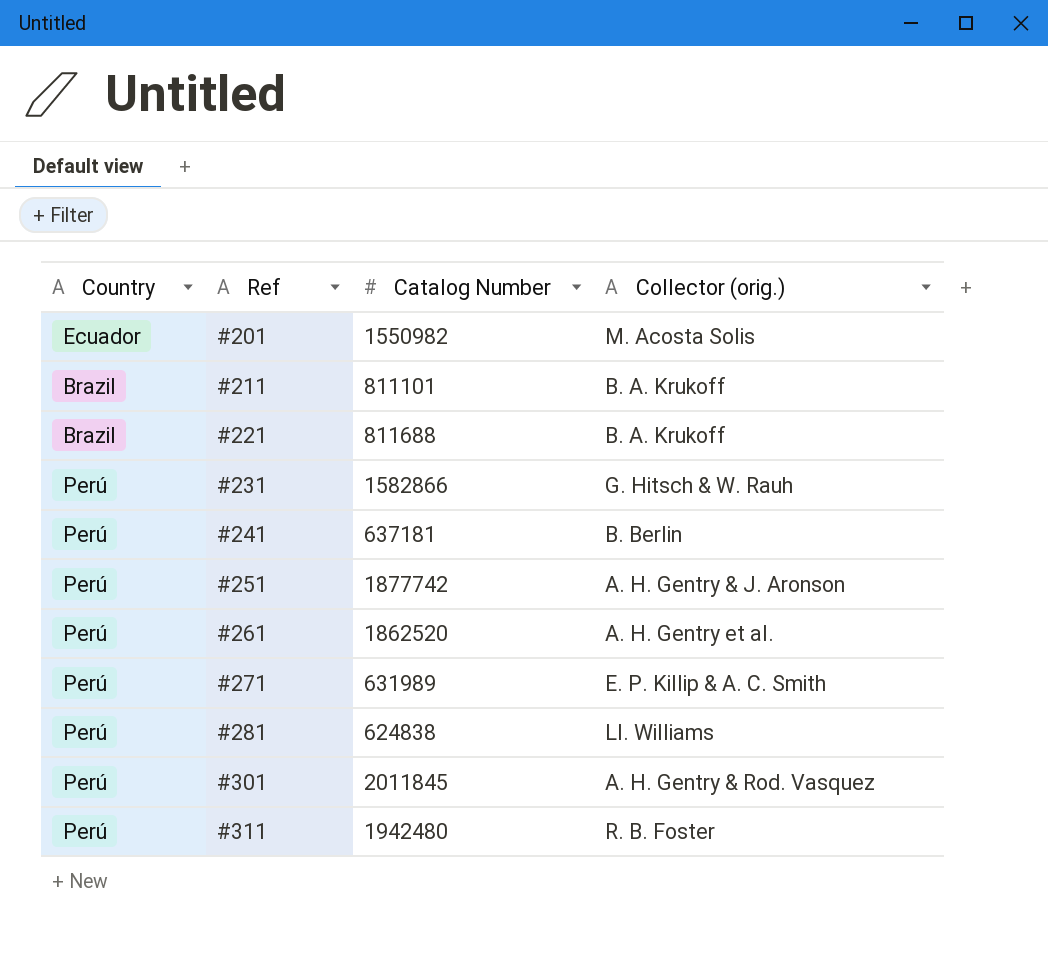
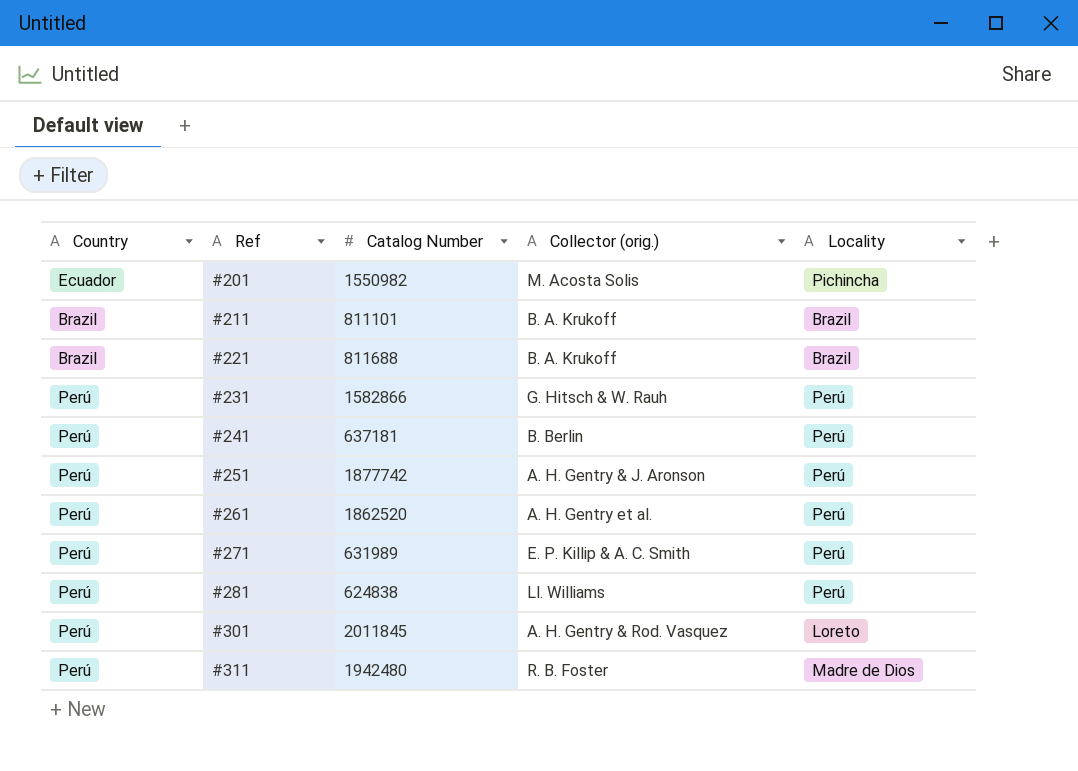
column Locality | position: none -> 5

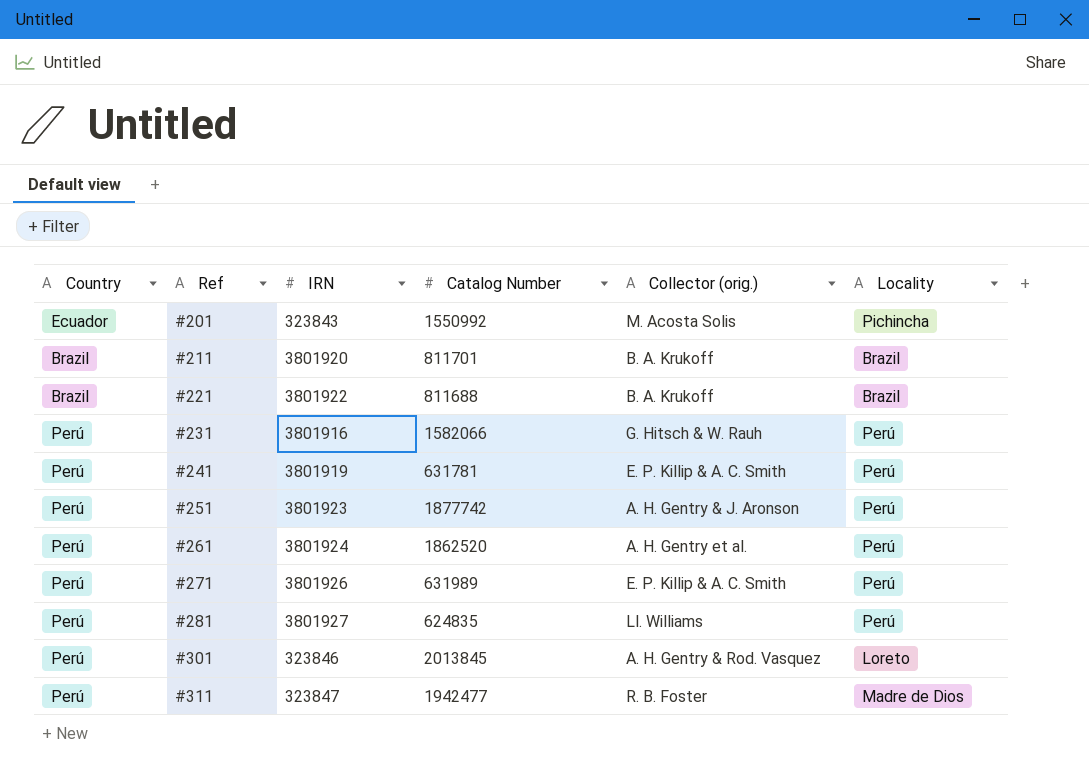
column IRN | position: none -> 3
#201 | Catalog Number: 1550982 -> 1550992
#211 | Catalog Number: 811101 -> 811701
#231 | Catalog Number: 1582866 -> 1582066
#241 | Catalog Number: 637181 -> 631781
#241 | Collector (orig.): B. Berlin -> E. P. Killip & A. C. Smith
#281 | Catalog Number: 624838 -> 624835
#301 | Catalog Number: 2011845 -> 2013845
#311 | Catalog Number: 1942480 -> 1942477

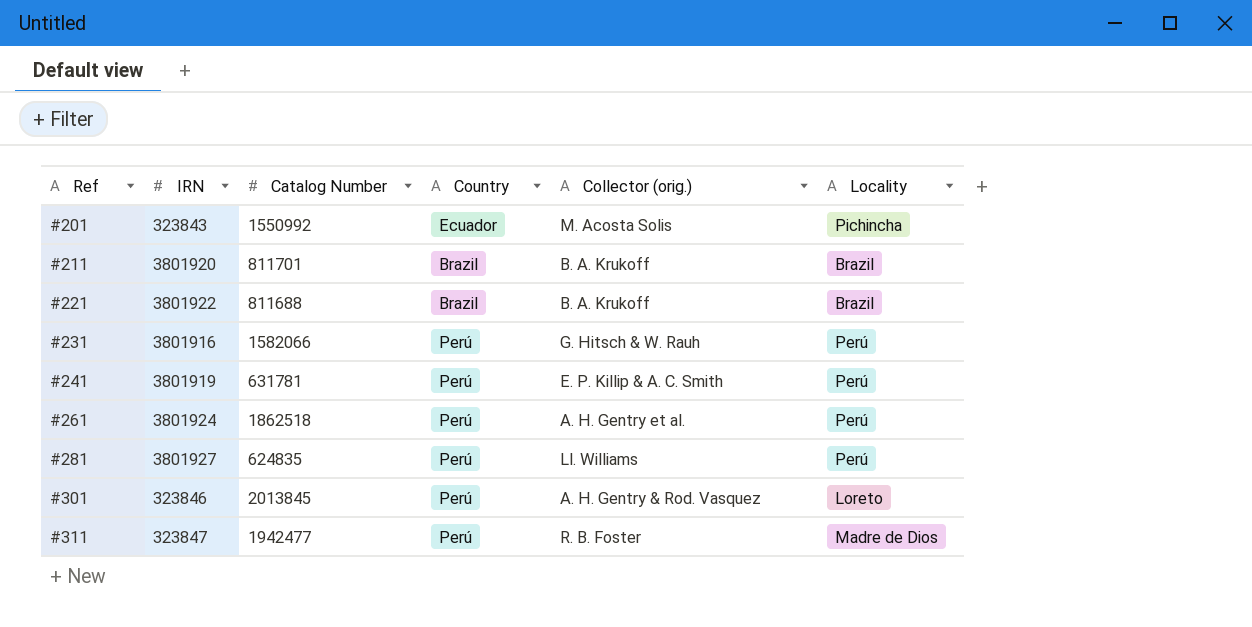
column Country | position: 1 -> 4
row #251: Perú | 3801923 | 1877742 | A. H. Gentry & J. Aronson | Perú -> none
row #271: Perú | 3801926 | 631989 | E. P. Killip & A. C. Smith | Perú -> none
#261 | Catalog Number: 1862520 -> 1862518

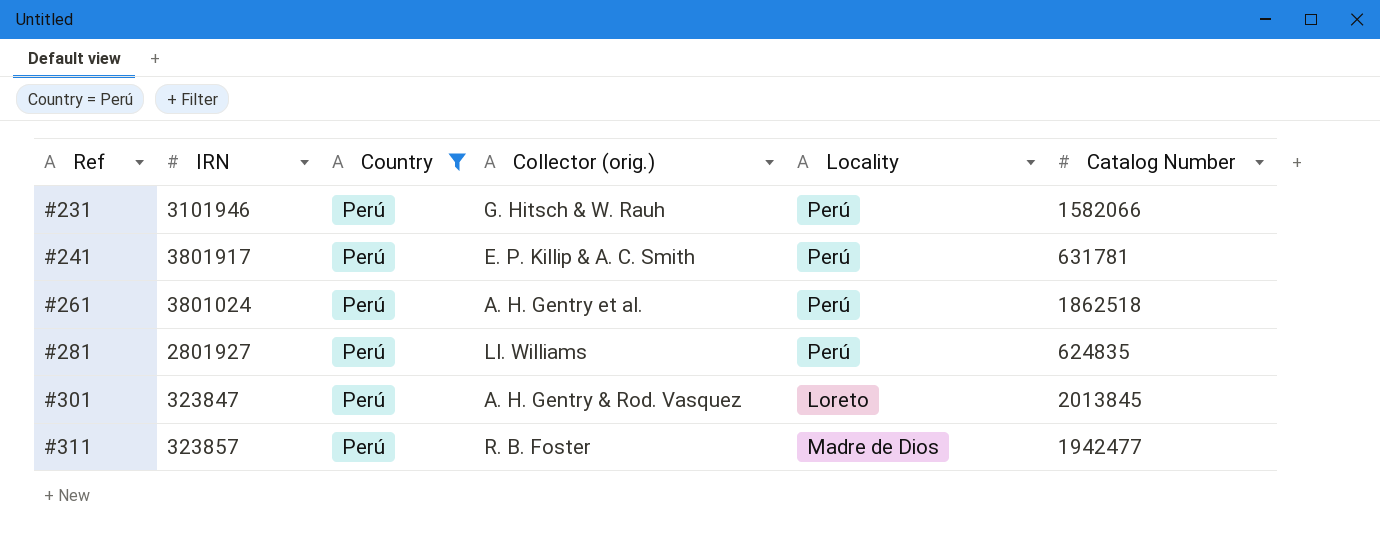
filter: none -> Country = Perú
column Catalog Number | position: 3 -> 6
#231 | IRN: 3801916 -> 3101946
#241 | IRN: 3801919 -> 3801917
#261 | IRN: 3801924 -> 3801024
#281 | IRN: 3801927 -> 2801927
#301 | IRN: 323846 -> 323847
#311 | IRN: 323847 -> 323857

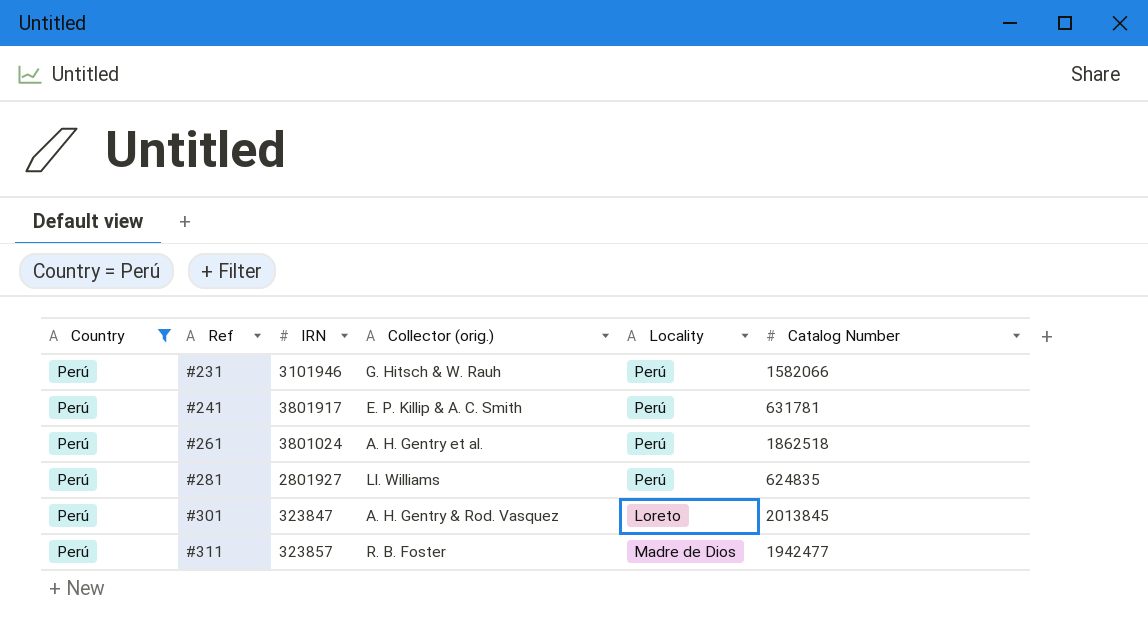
column Country | position: 3 -> 1

